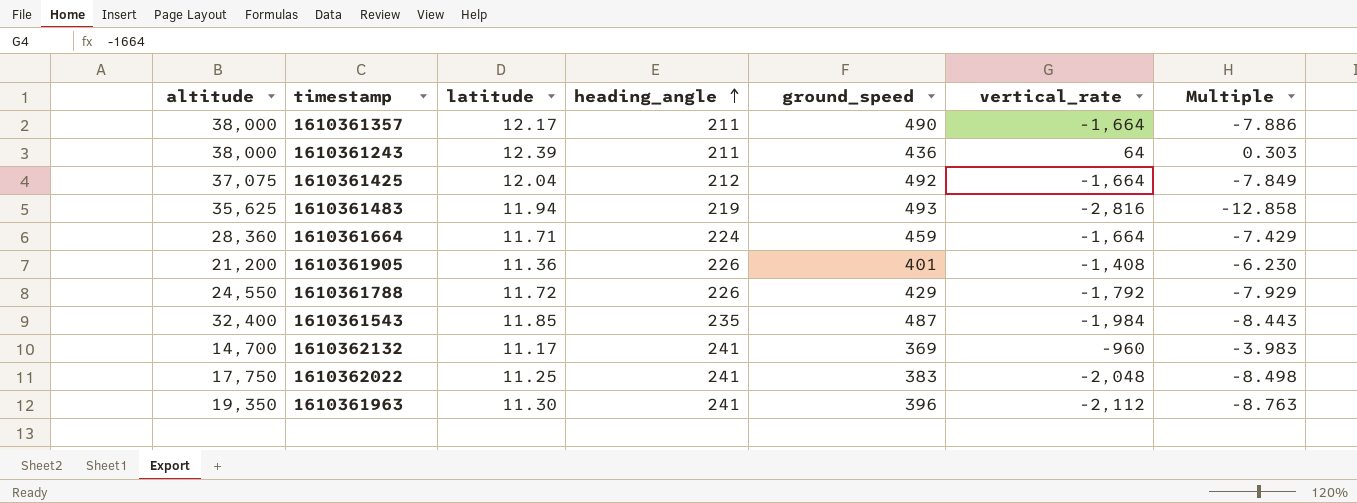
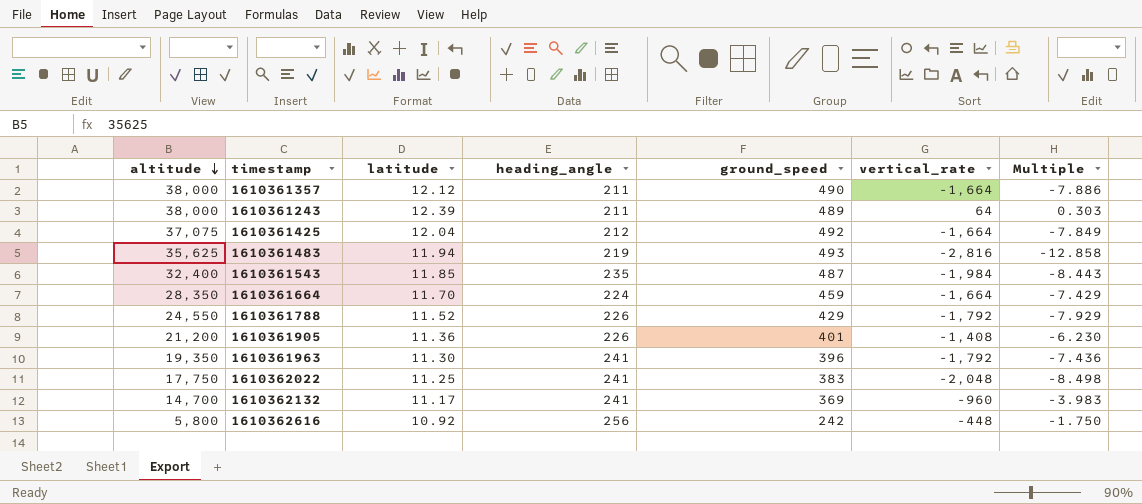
row order: heading_angle ascending -> altitude descending
1610361357 | latitude: 12.17 -> 12.12
1610361243 | ground_speed: 436 -> 489
1610361664 | altitude: 28,360 -> 28,350
1610361664 | latitude: 11.71 -> 11.70
1610361788 | latitude: 11.72 -> 11.52
1610361963 | vertical_rate: -2,112 -> -1,792
1610361963 | Multiple: -8.763 -> -7.436
row 1610362616: none -> 5,800 | 10.92 | 256 | 242 | -448 | -1.750

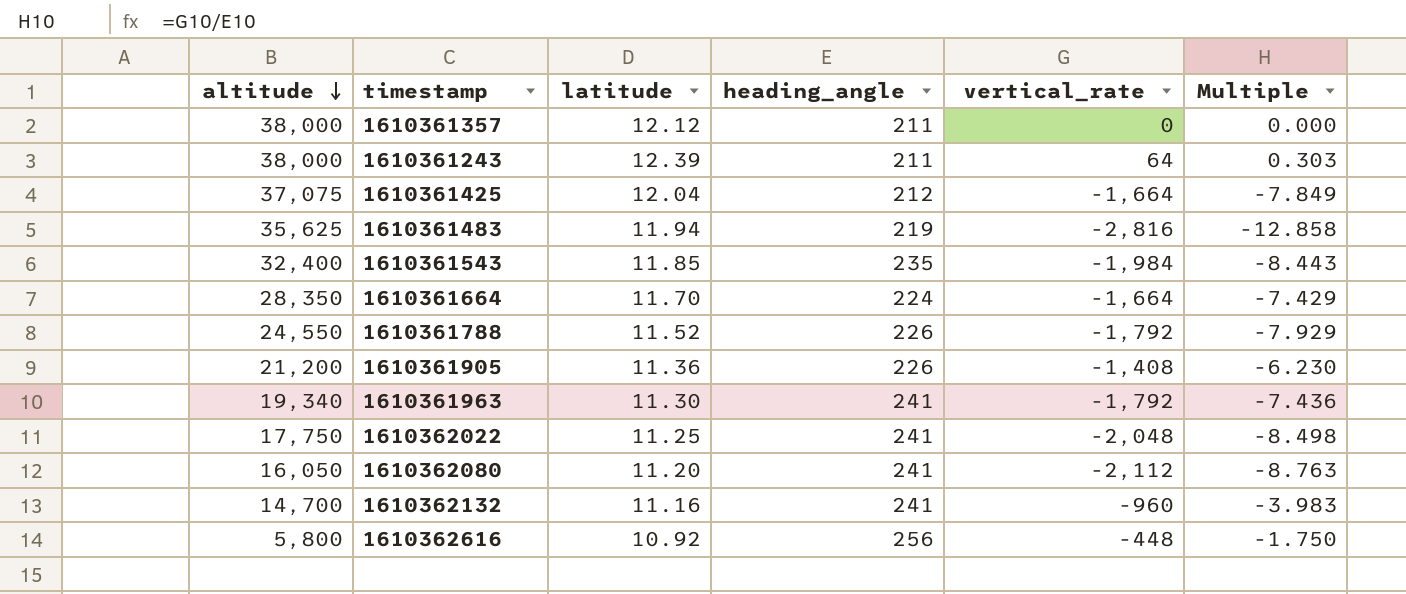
column ground_speed | position: 5 -> none
1610361357 | vertical_rate: -1,664 -> 0
1610361357 | Multiple: -7.886 -> 0.000
1610361963 | altitude: 19,350 -> 19,340
row 1610362080: none -> 16,050 | 11.20 | 241 | -2,112 | -8.763
1610362132 | latitude: 11.17 -> 11.16

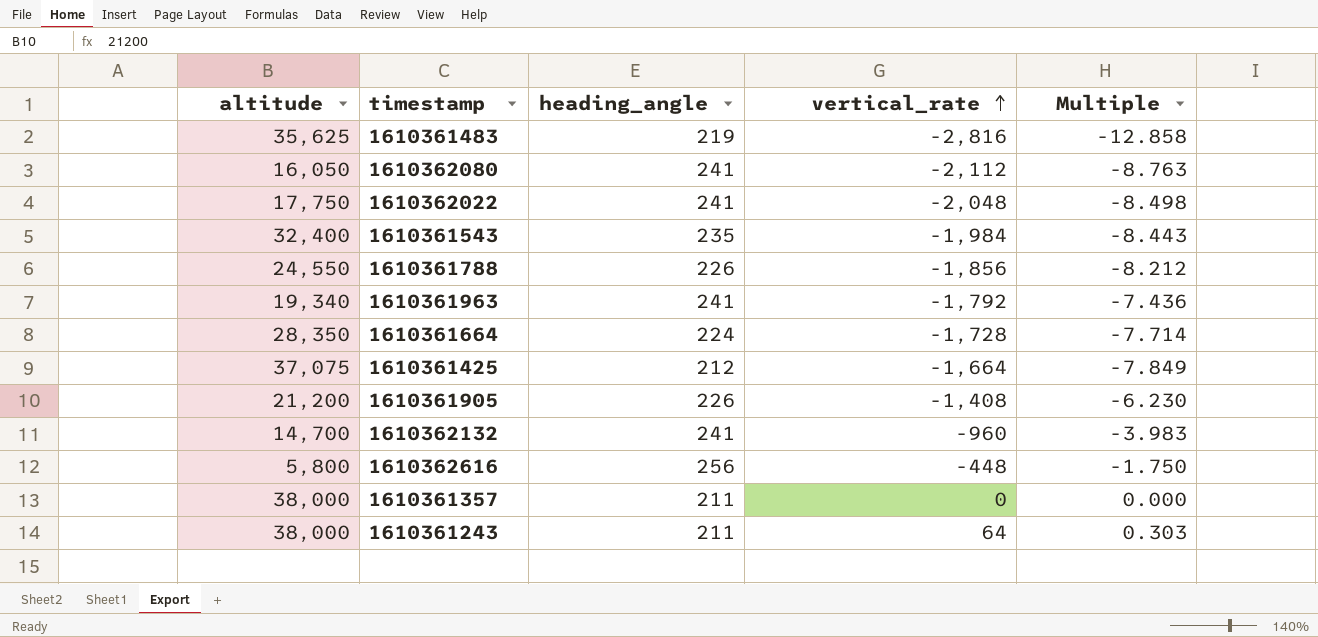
row order: altitude descending -> vertical_rate ascending
column latitude | position: 3 -> none
1610361788 | vertical_rate: -1,792 -> -1,856
1610361788 | Multiple: -7.929 -> -8.212
1610361664 | vertical_rate: -1,664 -> -1,728
1610361664 | Multiple: -7.429 -> -7.714

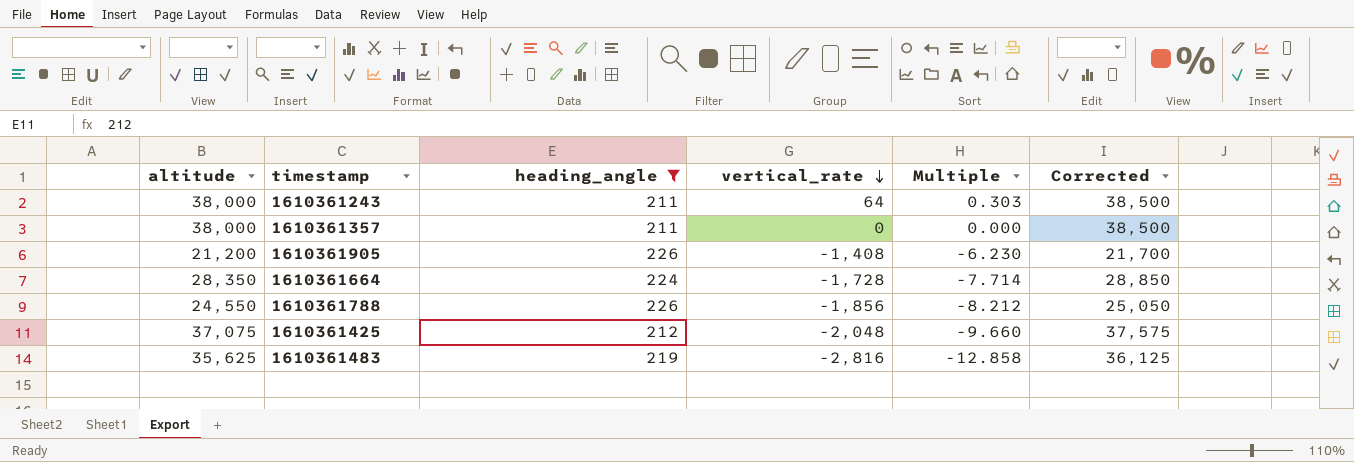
filter: none -> heading_angle <= 226
row order: vertical_rate ascending -> vertical_rate descending
column Corrected | formula: none -> [altitude] + 500
1610361425 | vertical_rate: -1,664 -> -2,048
1610361425 | Multiple: -7.849 -> -9.660

